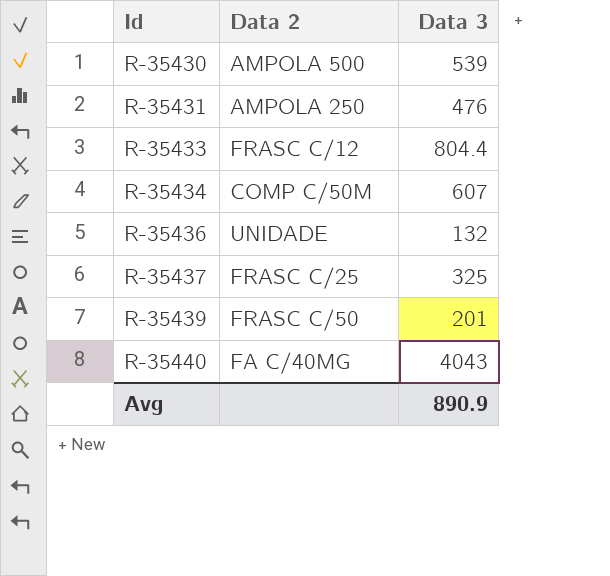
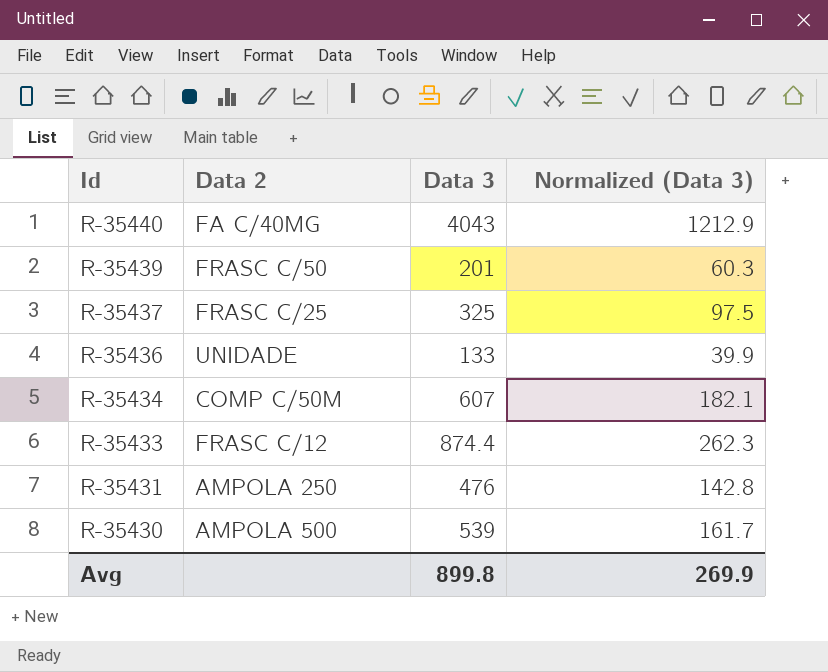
row order: Id ascending -> Id descending
column Normalized (Data 3) | formula: none -> [Data 3] * 0.3
R-35436 | Data 3: 132 -> 133
R-35433 | Data 3: 804.4 -> 874.4
Avg | Data 3: 890.9 -> 899.8

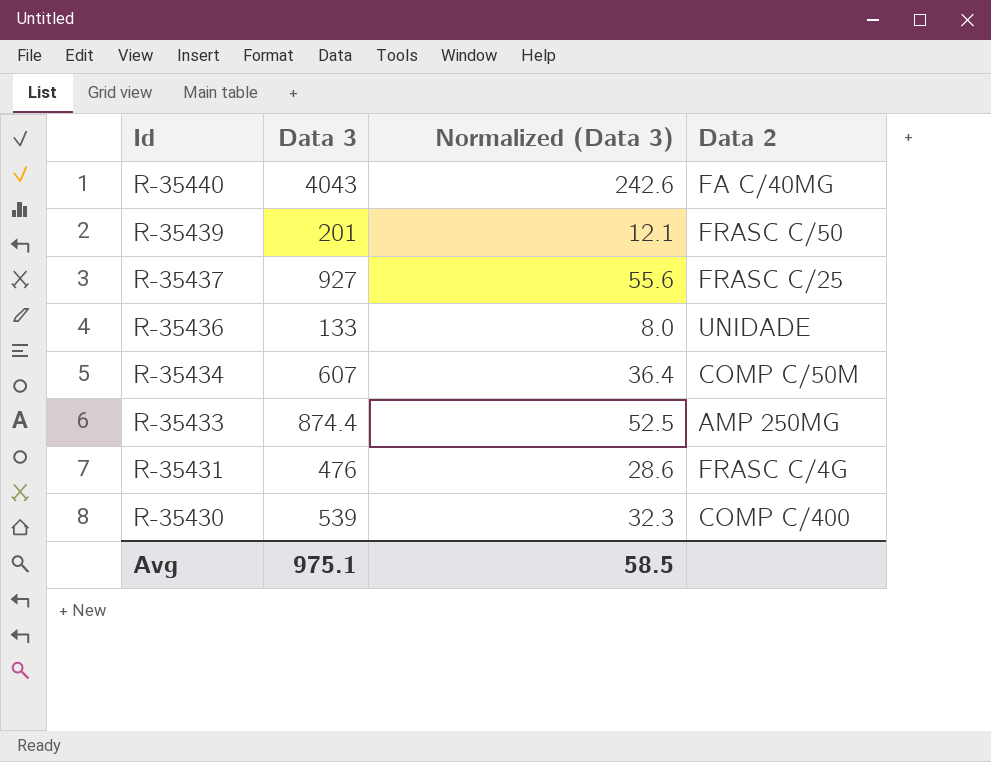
column Normalized (Data 3) | formula: [Data 3] * 0.3 -> [Data 3] * 0.06
column Data 2 | position: 2 -> 4
R-35437 | Data 3: 325 -> 927
R-35433 | Data 2: FRASC C/12 -> AMP 250MG
R-35431 | Data 2: AMPOLA 250 -> FRASC C/4G
R-35430 | Data 2: AMPOLA 500 -> COMP C/400
Avg | Data 3: 899.8 -> 975.1
Avg | Normalized (Data 3): 269.9 -> 58.5

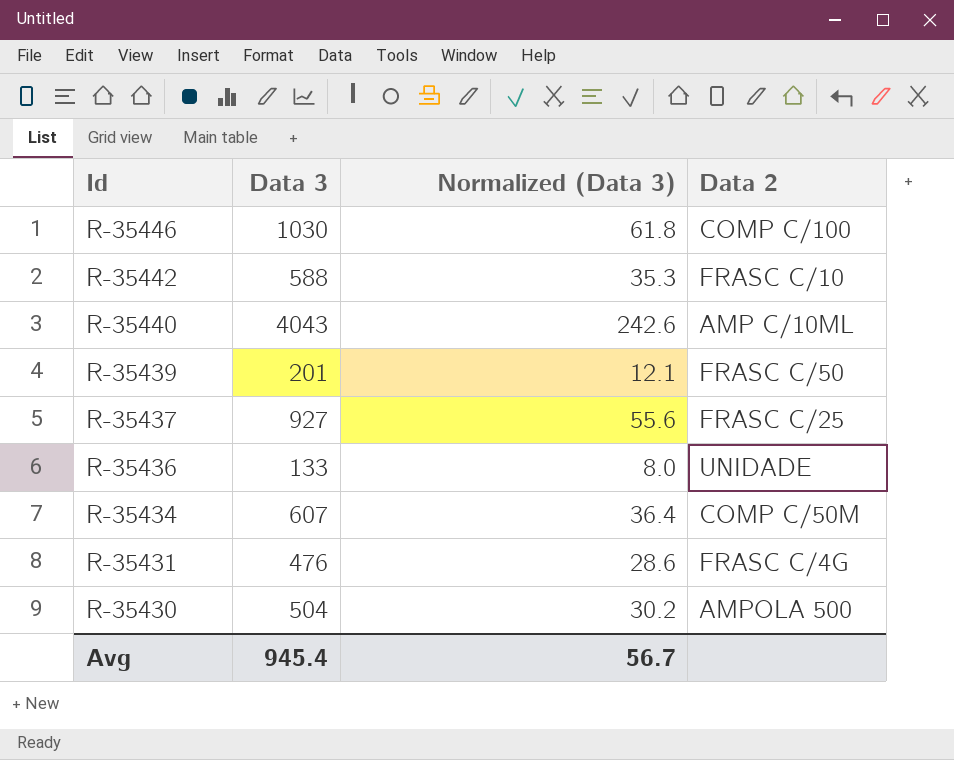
row R-35433: 874.4 | 52.5 | AMP 250MG -> none
row R-35446: none -> 1030 | 61.8 | COMP C/100
row R-35442: none -> 588 | 35.3 | FRASC C/10
R-35440 | Data 2: FA C/40MG -> AMP C/10ML
R-35430 | Data 3: 539 -> 504
R-35430 | Normalized (Data 3): 32.3 -> 30.2
R-35430 | Data 2: COMP C/400 -> AMPOLA 500
Avg | Data 3: 975.1 -> 945.4
Avg | Normalized (Data 3): 58.5 -> 56.7

